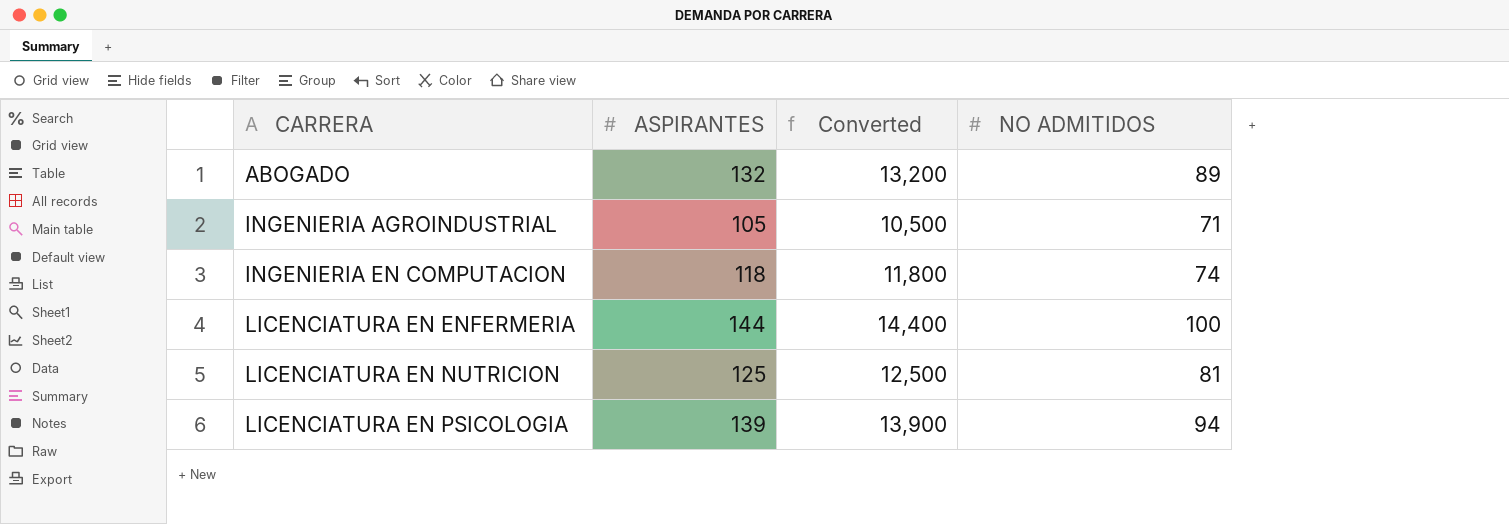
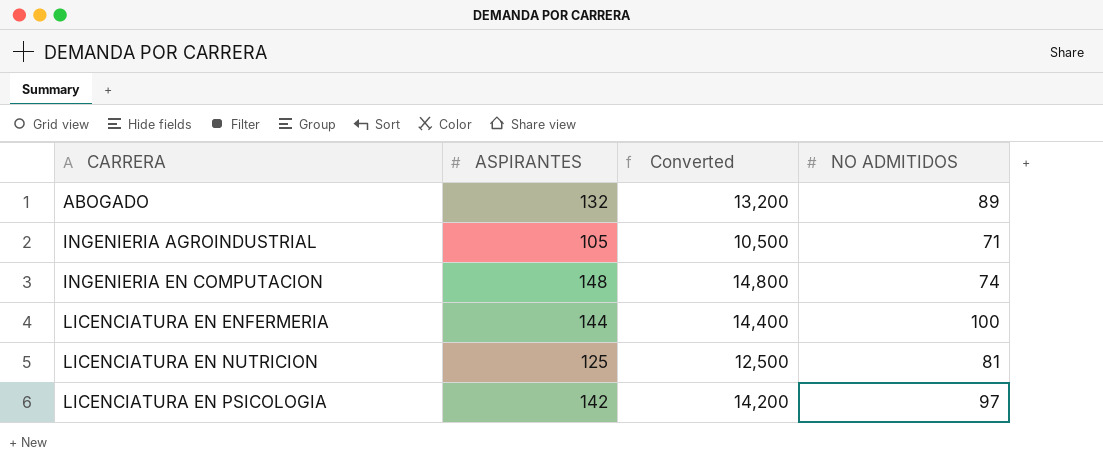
INGENIERIA EN COMPUTACION | ASPIRANTES: 118 -> 148
INGENIERIA EN COMPUTACION | Converted: 11,800 -> 14,800
LICENCIATURA EN PSICOLOGIA | ASPIRANTES: 139 -> 142
LICENCIATURA EN PSICOLOGIA | Converted: 13,900 -> 14,200
LICENCIATURA EN PSICOLOGIA | NO ADMITIDOS: 94 -> 97

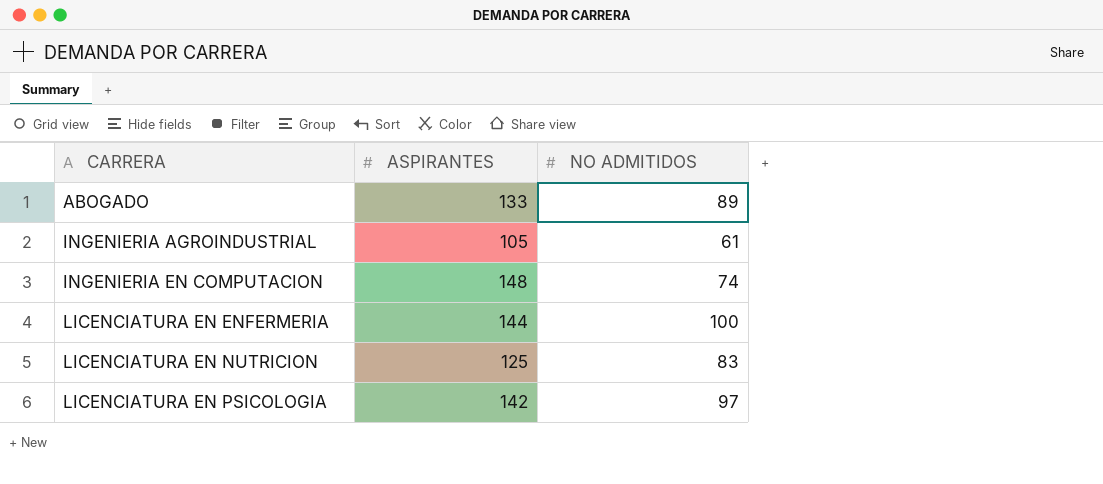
column Converted | formula: [ASPIRANTES] * 100 -> none
ABOGADO | ASPIRANTES: 132 -> 133
INGENIERIA AGROINDUSTRIAL | NO ADMITIDOS: 71 -> 61
LICENCIATURA EN NUTRICION | NO ADMITIDOS: 81 -> 83

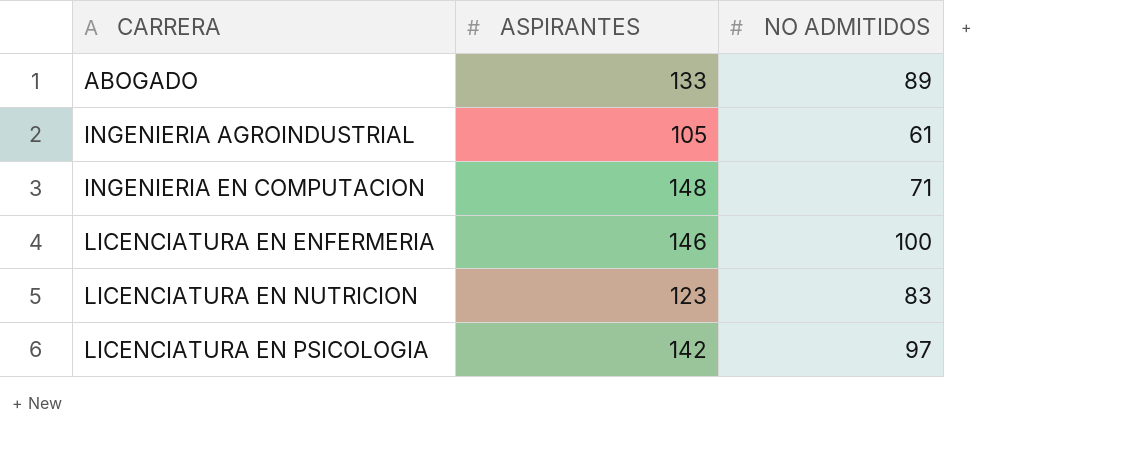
INGENIERIA EN COMPUTACION | NO ADMITIDOS: 74 -> 71
LICENCIATURA EN ENFERMERIA | ASPIRANTES: 144 -> 146
LICENCIATURA EN NUTRICION | ASPIRANTES: 125 -> 123

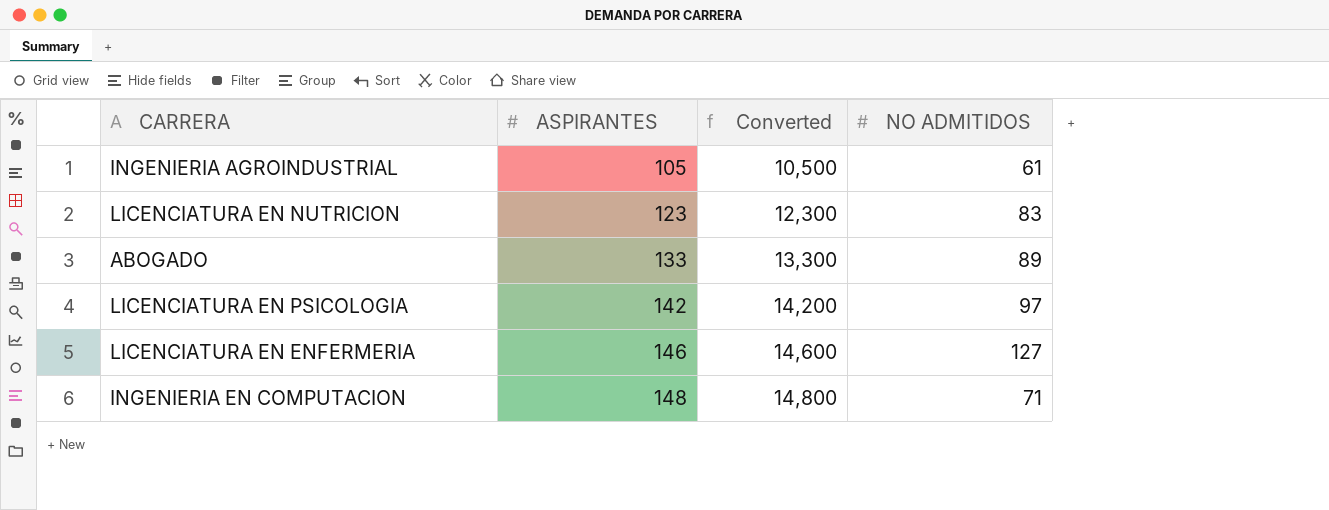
row order: CARRERA ascending -> ASPIRANTES ascending
column Converted | formula: none -> [ASPIRANTES] * 100
LICENCIATURA EN ENFERMERIA | NO ADMITIDOS: 100 -> 127

